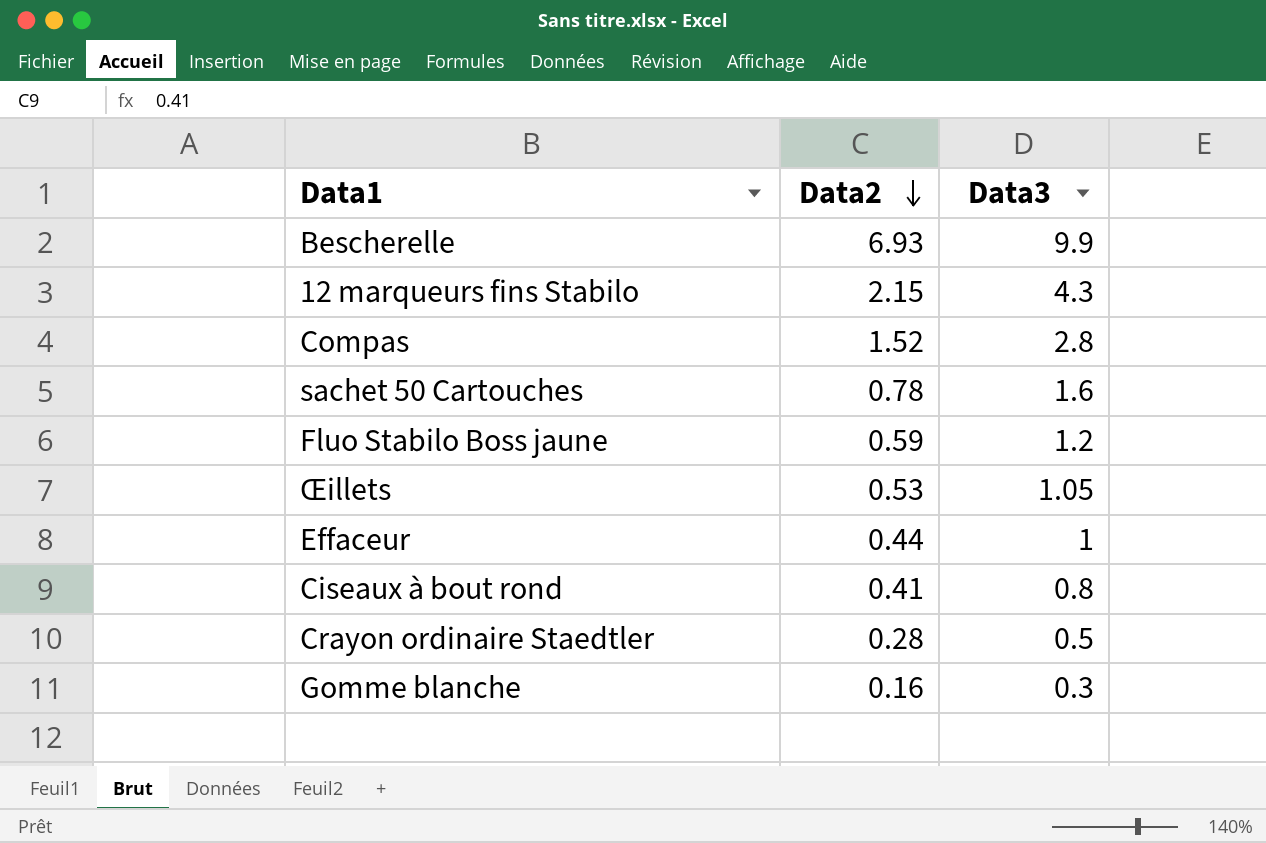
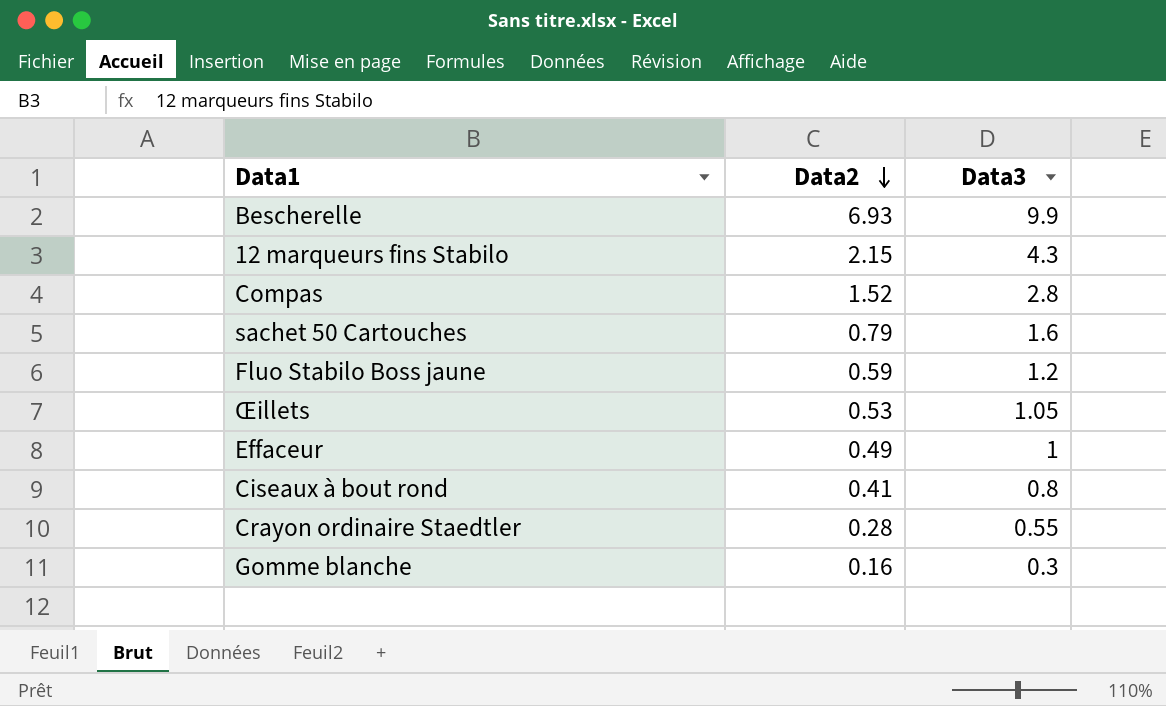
sachet 50 Cartouches | Data2: 0.78 -> 0.79
Effaceur | Data2: 0.44 -> 0.49
Crayon ordinaire Staedtler | Data3: 0.5 -> 0.55

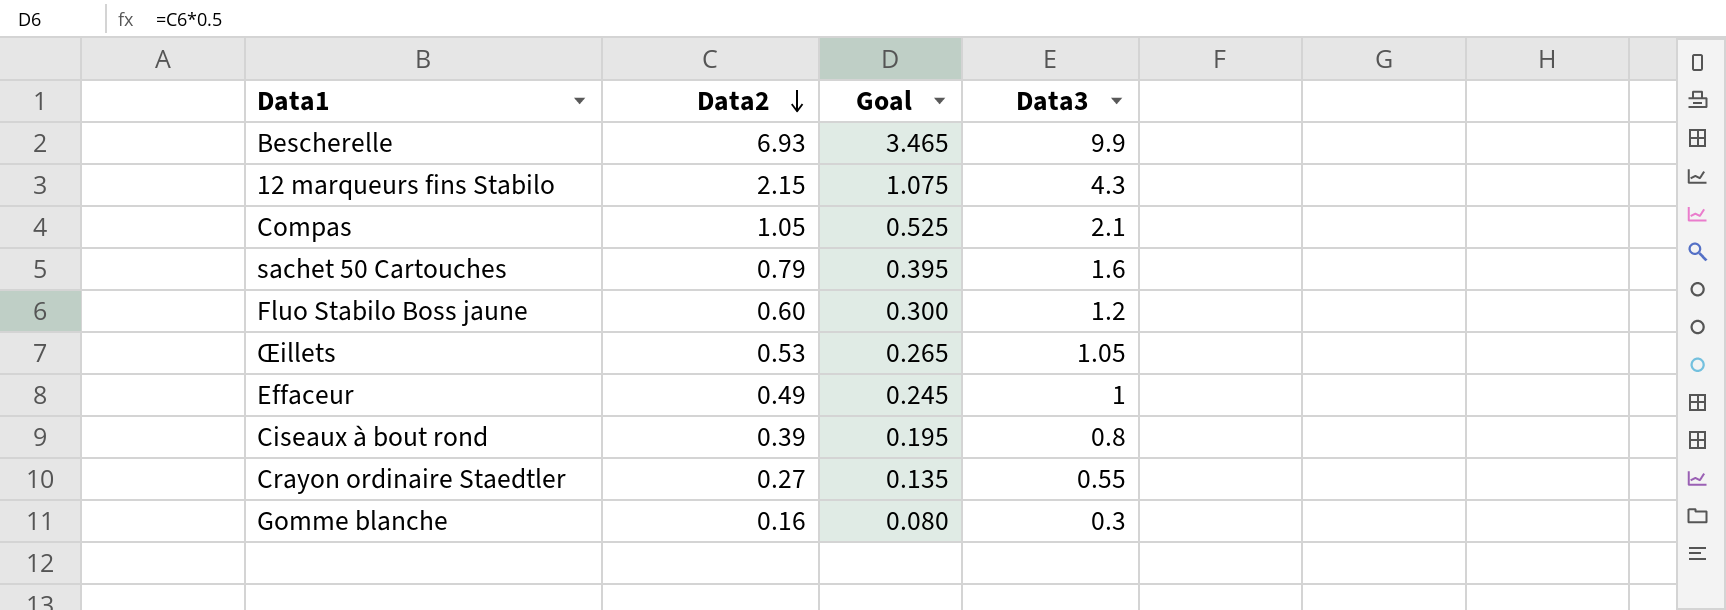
column Goal | formula: none -> [Data2] * 0.5
Compas | Data2: 1.52 -> 1.05
Compas | Data3: 2.8 -> 2.1
Fluo Stabilo Boss jaune | Data2: 0.59 -> 0.60
Ciseaux à bout rond | Data2: 0.41 -> 0.39
Crayon ordinaire Staedtler | Data2: 0.28 -> 0.27

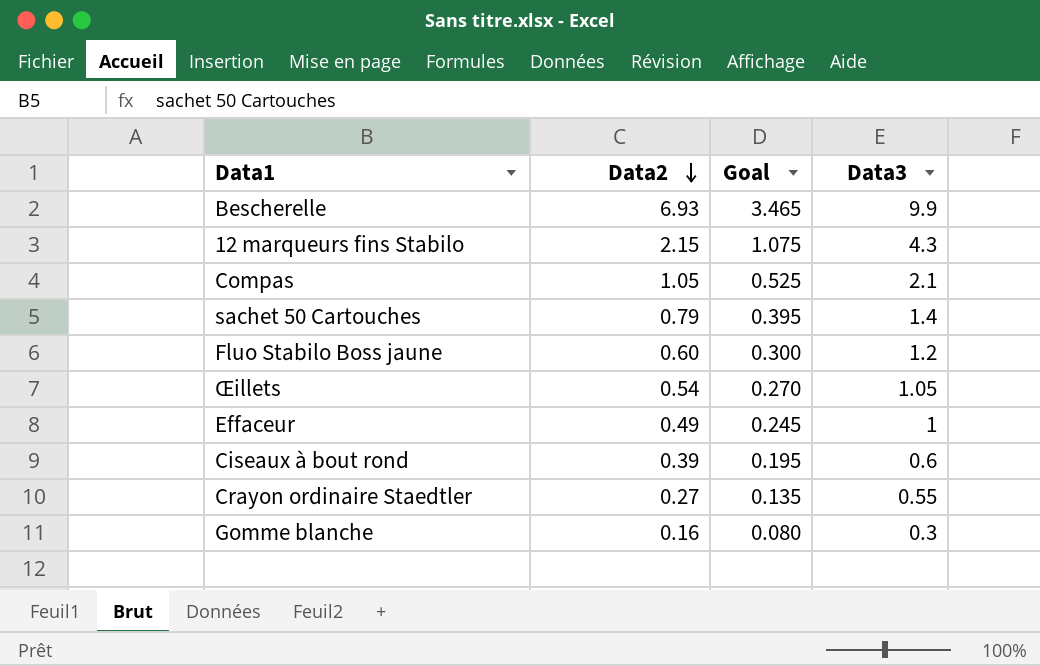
sachet 50 Cartouches | Data3: 1.6 -> 1.4
Œillets | Data2: 0.53 -> 0.54
Œillets | Goal: 0.265 -> 0.270
Ciseaux à bout rond | Data3: 0.8 -> 0.6

